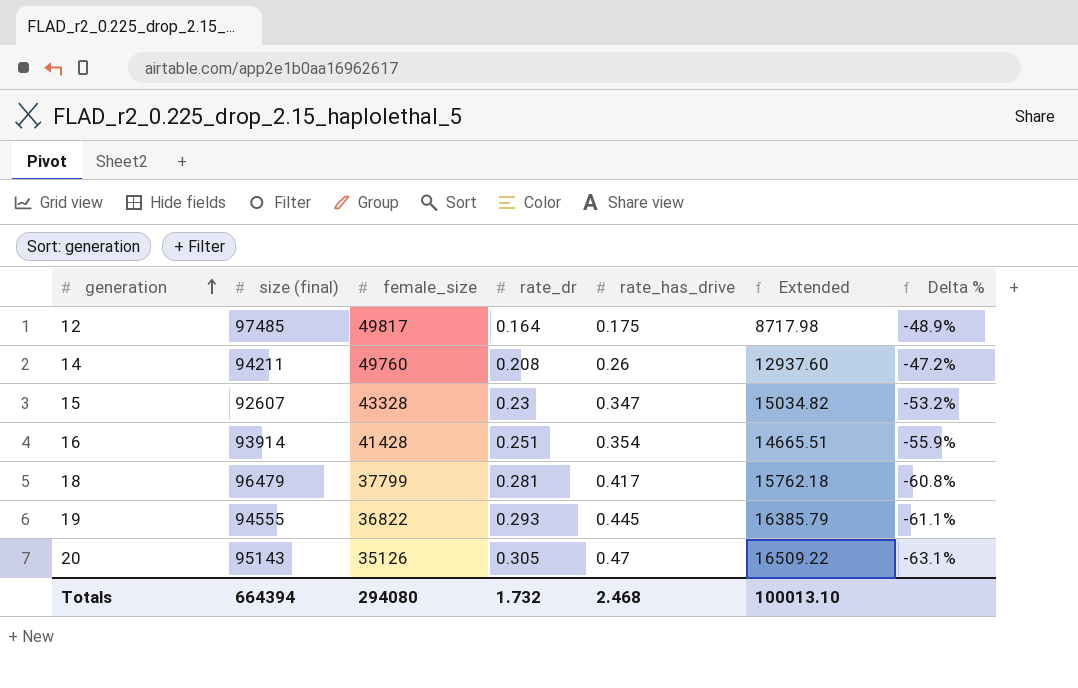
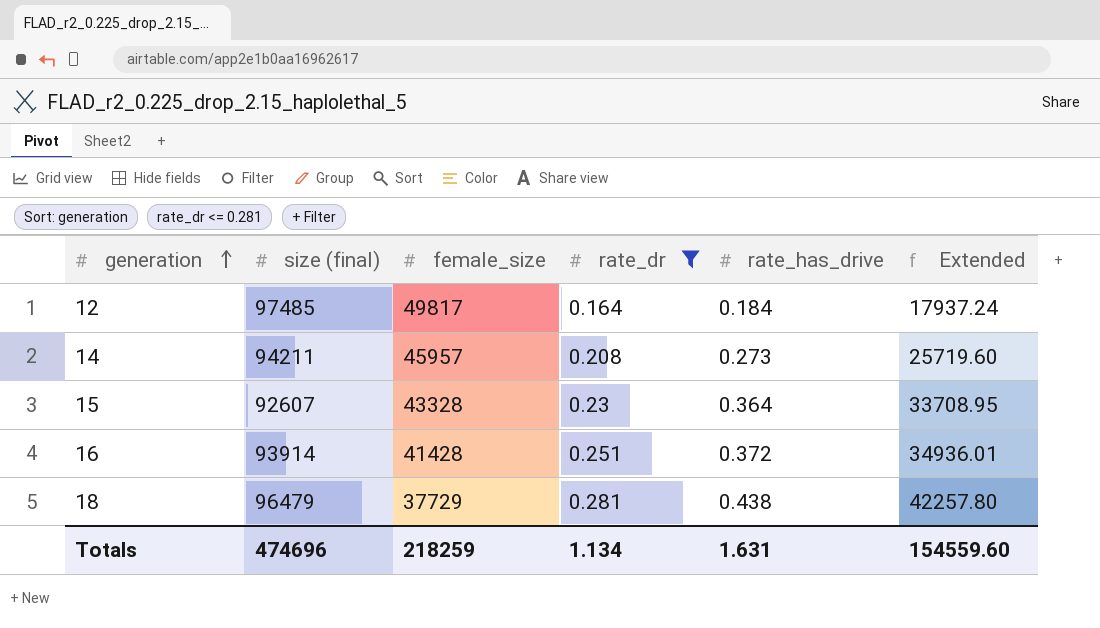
filter: none -> rate_dr <= 0.281
column Delta % | formula: ([female_size] - [size (final)]) / [size (final)] -> none
column Extended | formula: [female_size] * [rate_has_drive] -> [size (final)] * [rate_has_drive]
12 | rate_has_drive: 0.175 -> 0.184
14 | female_size: 49760 -> 45957
14 | rate_has_drive: 0.26 -> 0.273
15 | rate_has_drive: 0.347 -> 0.364
16 | rate_has_drive: 0.354 -> 0.372
18 | female_size: 37799 -> 37729
18 | rate_has_drive: 0.417 -> 0.438
Totals | size (final): 664394 -> 474696
Totals | female_size: 294080 -> 218259
Totals | rate_dr: 1.732 -> 1.134
Totals | rate_has_drive: 2.468 -> 1.631
Totals | Extended: 100013.10 -> 154559.60

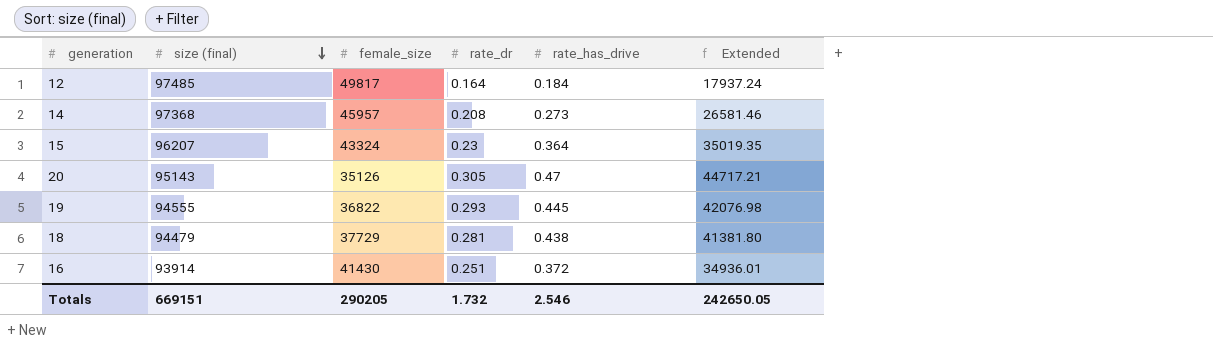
filter: rate_dr <= 0.281 -> none
row order: generation ascending -> size (final) descending
14 | size (final): 94211 -> 97368
14 | Extended: 25719.60 -> 26581.46
15 | size (final): 92607 -> 96207
15 | female_size: 43328 -> 43324
15 | Extended: 33708.95 -> 35019.35
18 | size (final): 96479 -> 94479
18 | Extended: 42257.80 -> 41381.80
16 | female_size: 41428 -> 41430
Totals | size (final): 474696 -> 669151
Totals | female_size: 218259 -> 290205
Totals | rate_dr: 1.134 -> 1.732
Totals | rate_has_drive: 1.631 -> 2.546
Totals | Extended: 154559.60 -> 242650.05

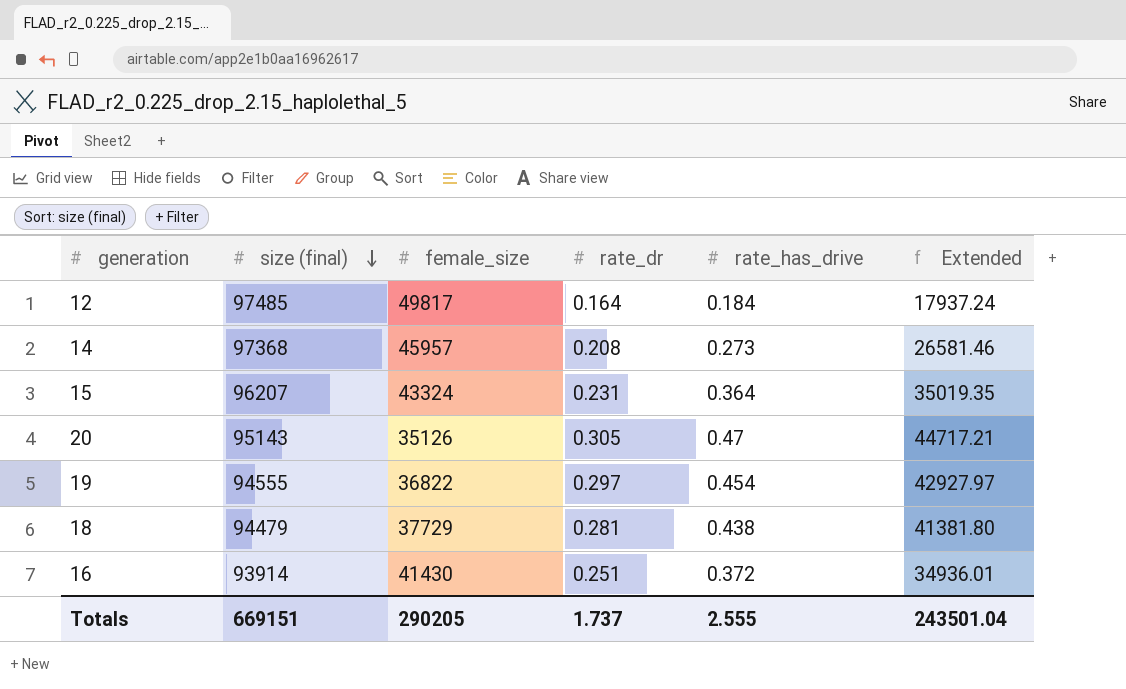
15 | rate_dr: 0.23 -> 0.231
19 | rate_dr: 0.293 -> 0.297
19 | rate_has_drive: 0.445 -> 0.454
19 | Extended: 42076.98 -> 42927.97
Totals | rate_dr: 1.732 -> 1.737
Totals | rate_has_drive: 2.546 -> 2.555
Totals | Extended: 242650.05 -> 243501.04

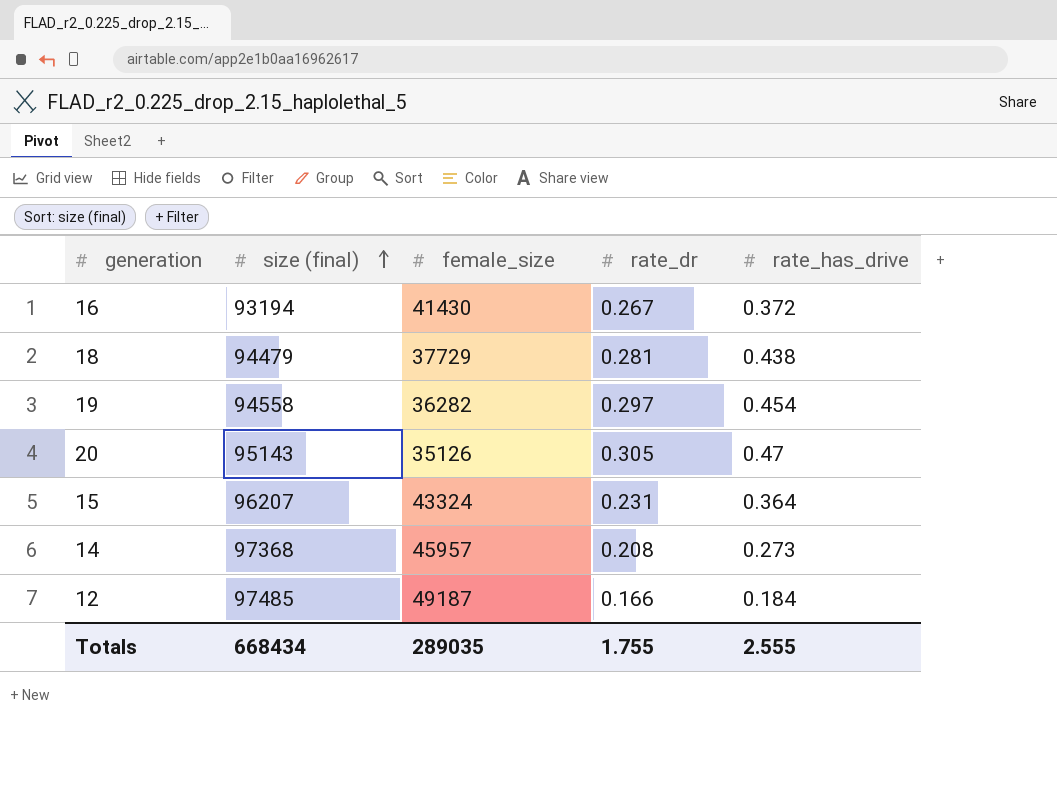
row order: size (final) descending -> size (final) ascending
column Extended | formula: [size (final)] * [rate_has_drive] -> none
16 | size (final): 93914 -> 93194
16 | rate_dr: 0.251 -> 0.267
19 | size (final): 94555 -> 94558
19 | female_size: 36822 -> 36282
12 | female_size: 49817 -> 49187
12 | rate_dr: 0.164 -> 0.166
Totals | size (final): 669151 -> 668434
Totals | female_size: 290205 -> 289035
Totals | rate_dr: 1.737 -> 1.755

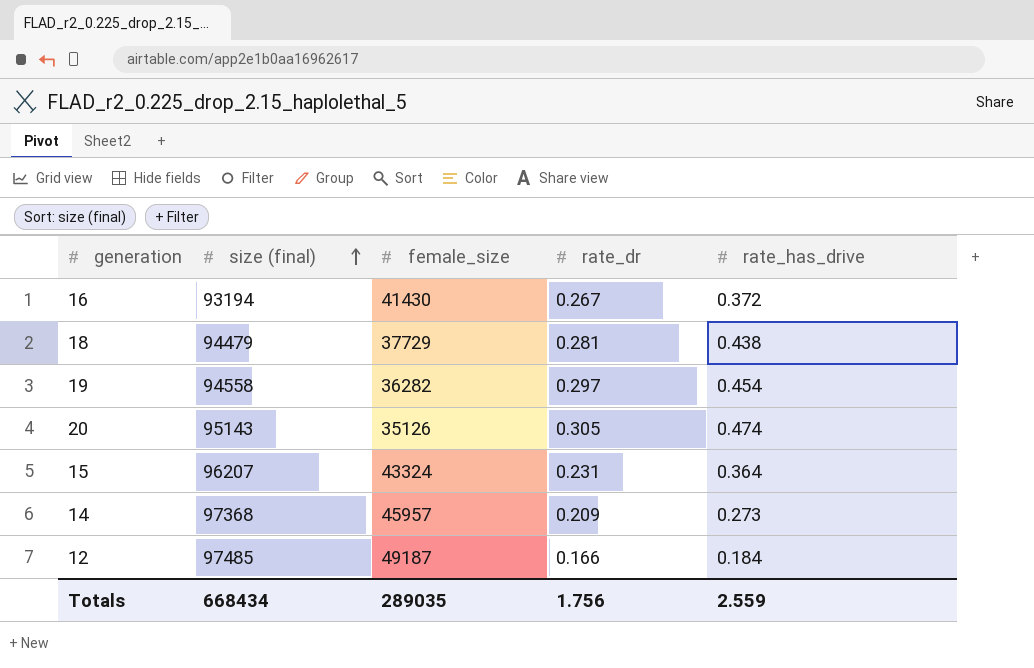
20 | rate_has_drive: 0.47 -> 0.474
14 | rate_dr: 0.208 -> 0.209
Totals | rate_dr: 1.755 -> 1.756
Totals | rate_has_drive: 2.555 -> 2.559

